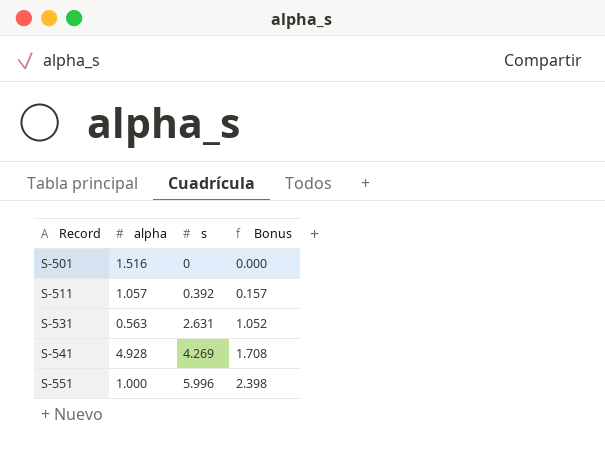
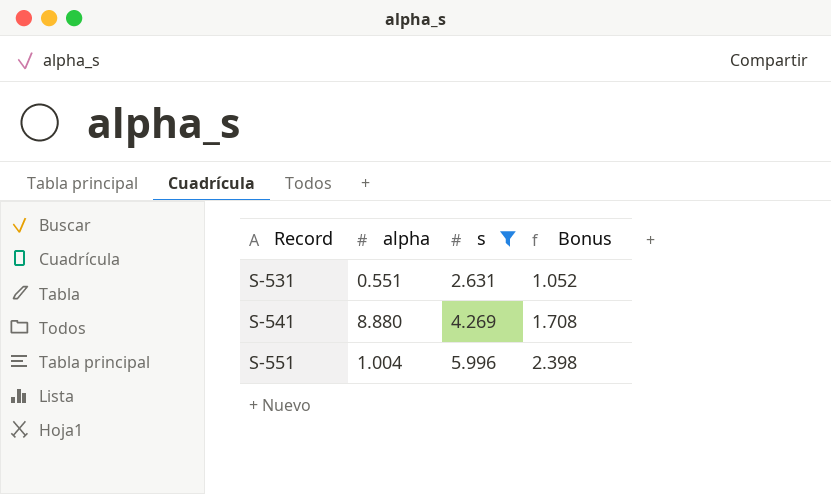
filter: none -> s >= 2.631
S-531 | alpha: 0.563 -> 0.551
S-541 | alpha: 4.928 -> 8.880
S-551 | alpha: 1.000 -> 1.004

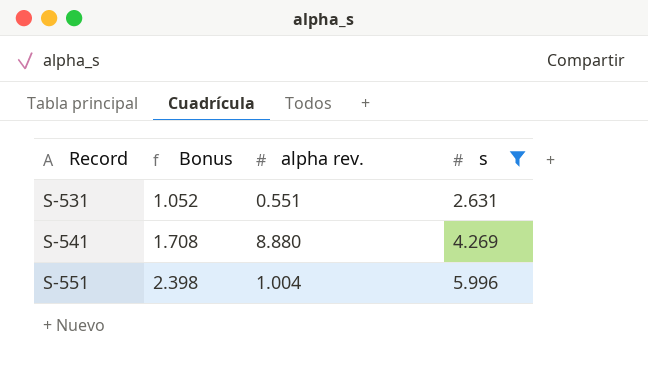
column Bonus | position: 4 -> 2
column name: alpha -> alpha rev.

